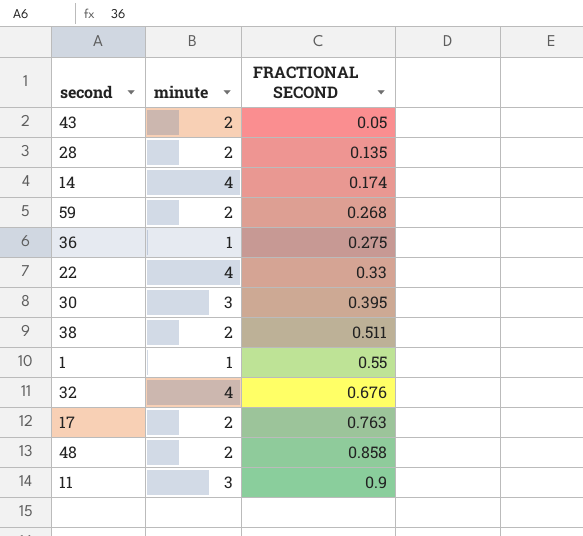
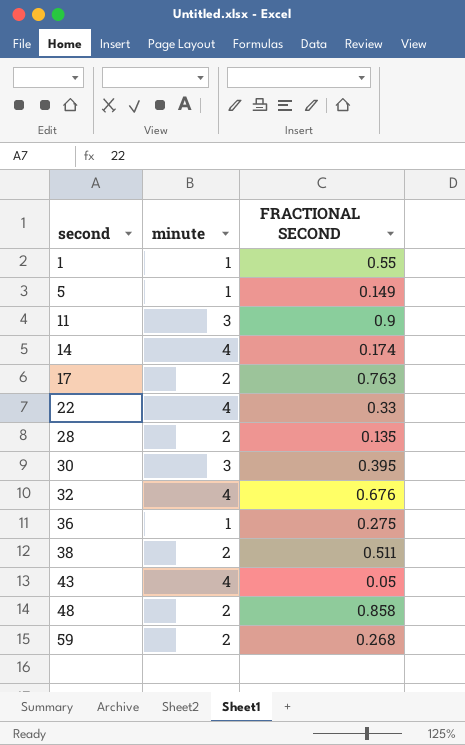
row order: FRACTIONAL SECOND ascending -> second ascending
row 5: none -> 1 | 0.149
43 | minute: 2 -> 4

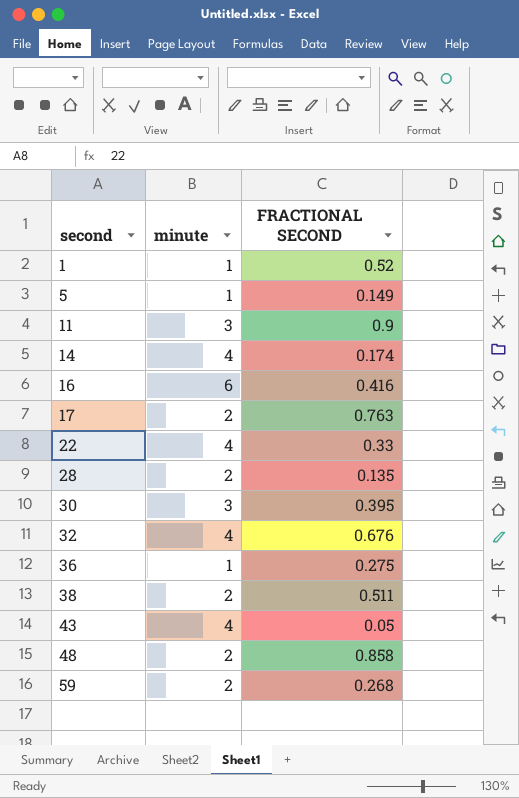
1 | FRACTIONAL SECOND: 0.55 -> 0.52
row 16: none -> 6 | 0.416

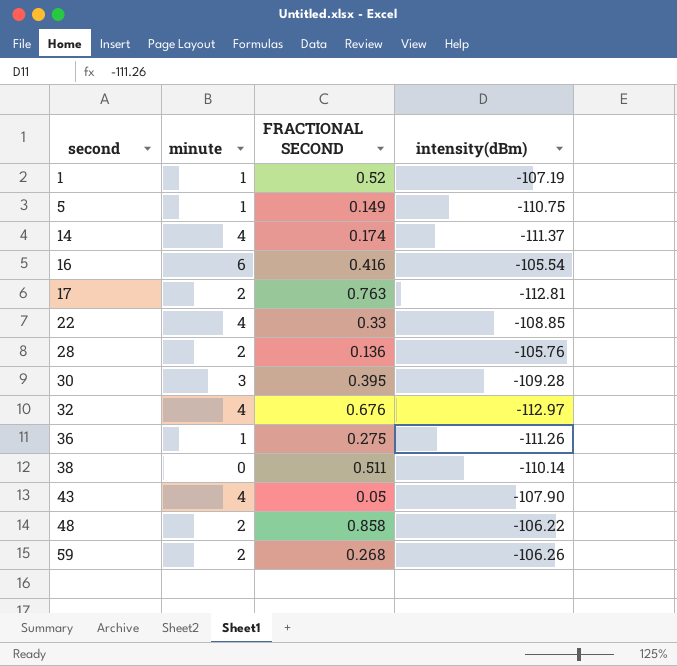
column intensity(dBm) | position: none -> 4
row 11: 3 | 0.9 -> none
28 | FRACTIONAL SECOND: 0.135 -> 0.136
38 | minute: 2 -> 0

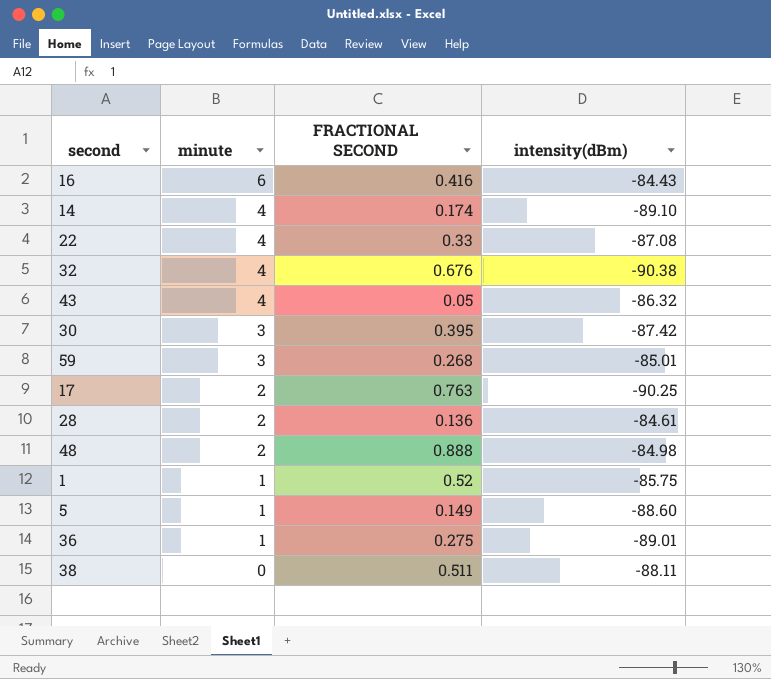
row order: second ascending -> minute descending
16 | intensity(dBm): -105.54 -> -84.43
14 | intensity(dBm): -111.37 -> -89.10
22 | intensity(dBm): -108.85 -> -87.08
32 | intensity(dBm): -112.97 -> -90.38
43 | intensity(dBm): -107.90 -> -86.32
30 | intensity(dBm): -109.28 -> -87.42
59 | minute: 2 -> 3
59 | intensity(dBm): -106.26 -> -85.01
17 | intensity(dBm): -112.81 -> -90.25
28 | intensity(dBm): -105.76 -> -84.61
48 | FRACTIONAL SECOND: 0.858 -> 0.888
48 | intensity(dBm): -106.22 -> -84.98
1 | intensity(dBm): -107.19 -> -85.75
5 | intensity(dBm): -110.75 -> -88.60
36 | intensity(dBm): -111.26 -> -89.01
38 | intensity(dBm): -110.14 -> -88.11

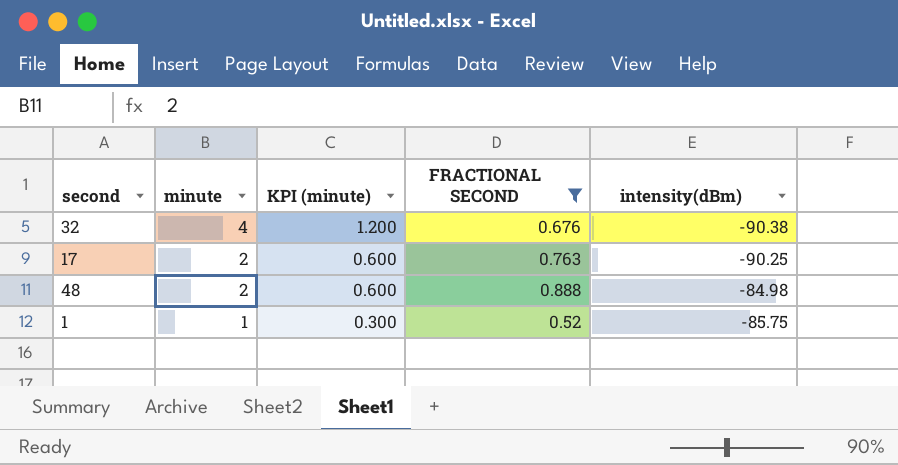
filter: none -> FRACTIONAL SECOND >= 0.52
column KPI (minute) | formula: none -> [minute] * 0.3

